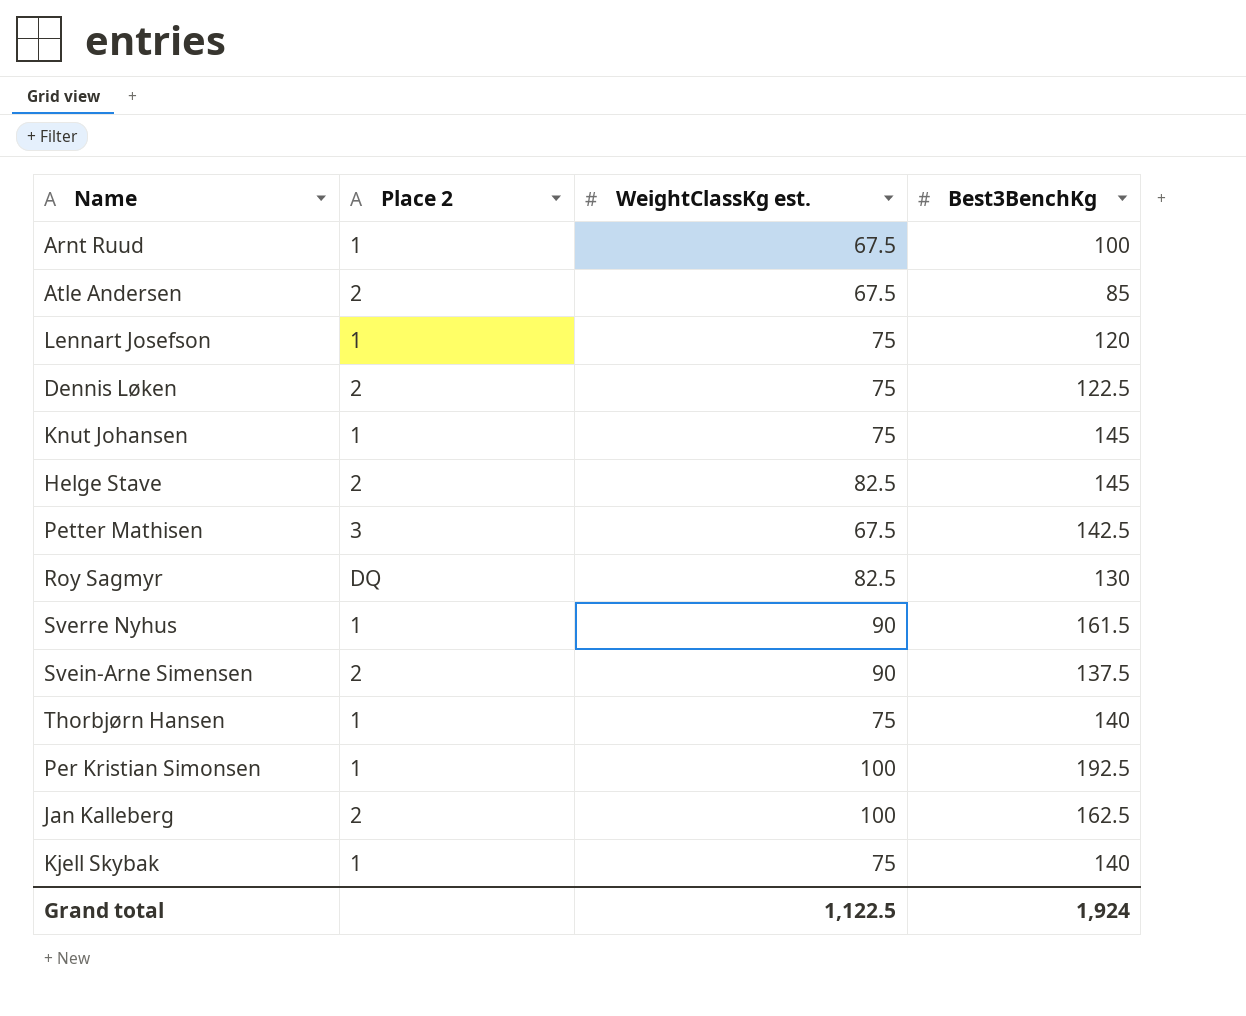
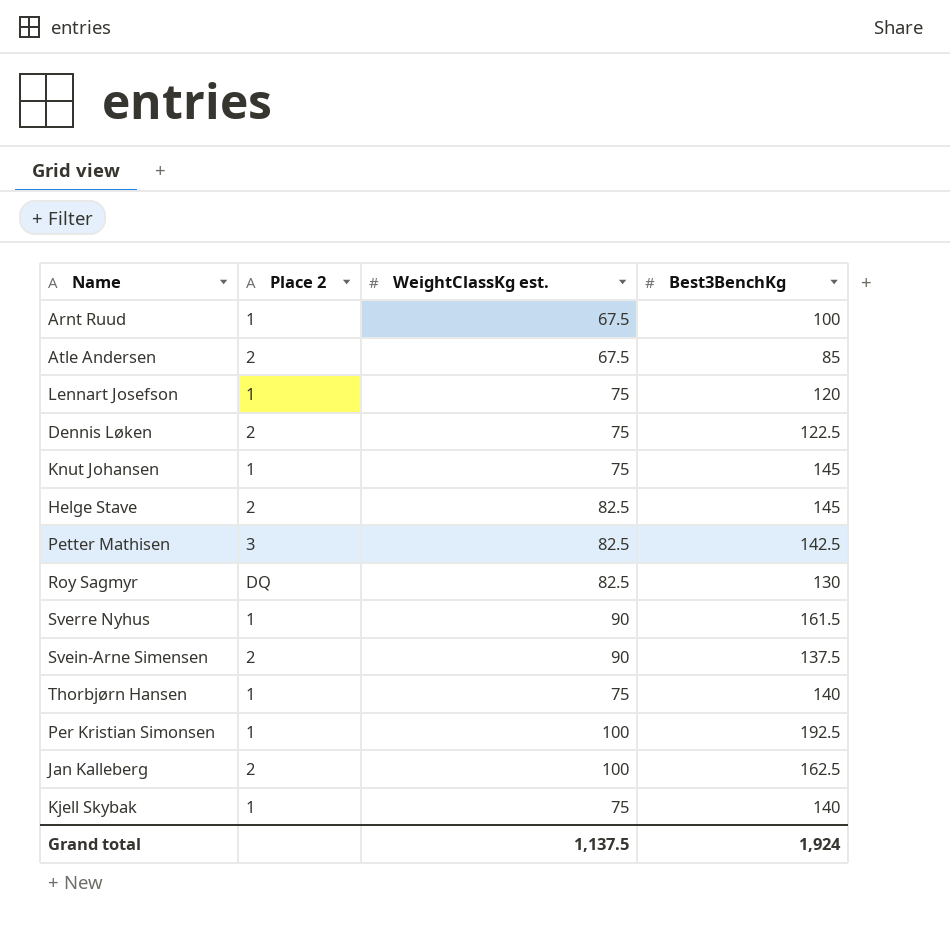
Petter Mathisen | WeightClassKg est.: 67.5 -> 82.5
Grand total | WeightClassKg est.: 1,122.5 -> 1,137.5

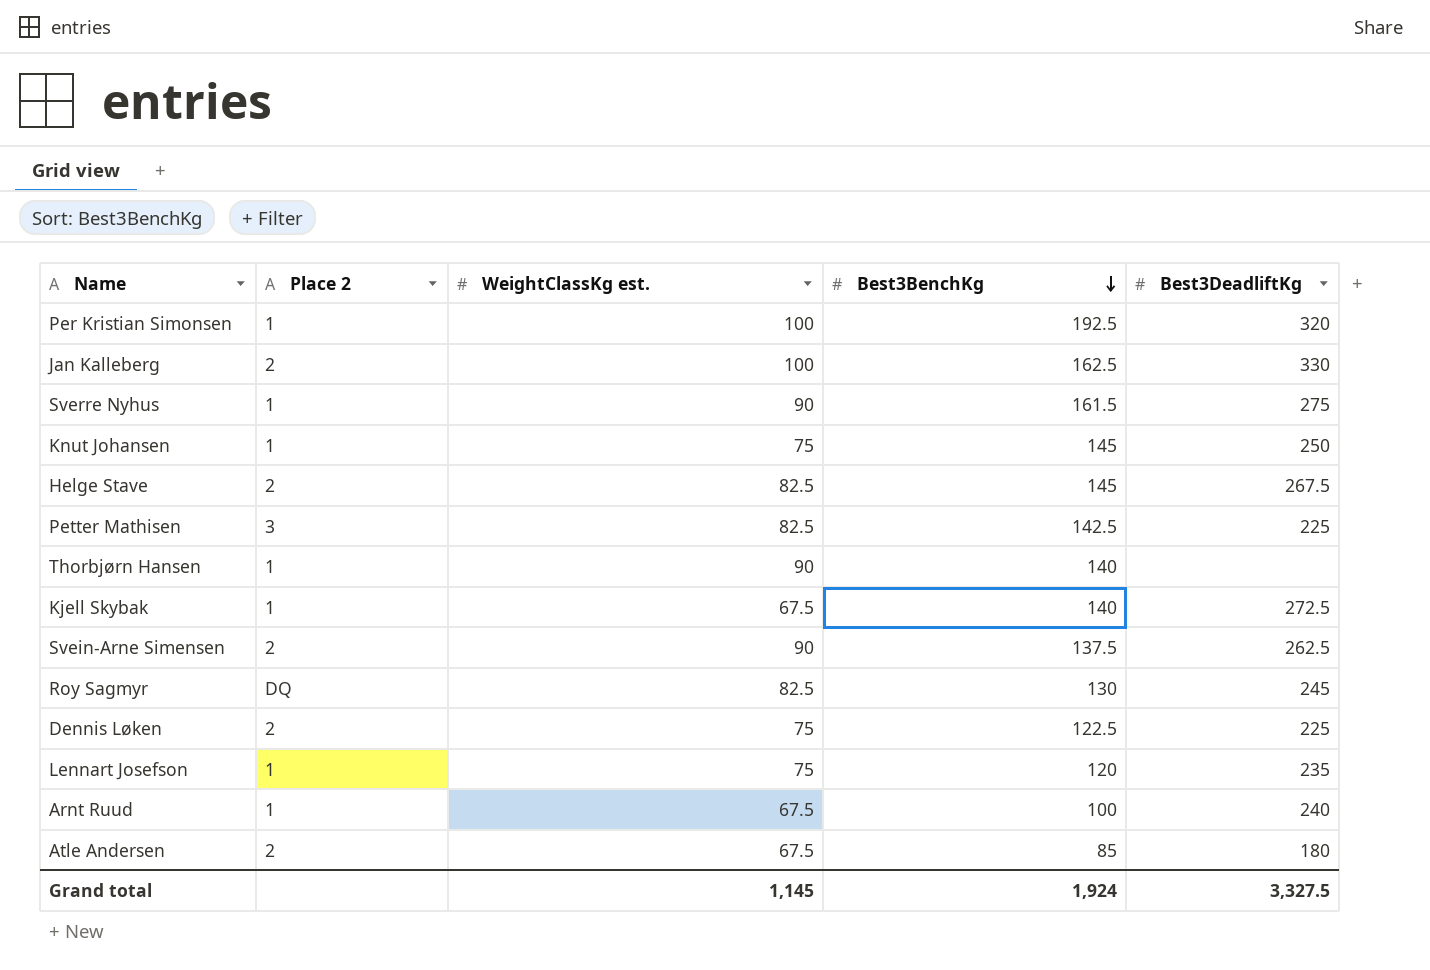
row order: none -> Best3BenchKg descending
column Best3DeadliftKg | position: none -> 5
Thorbjørn Hansen | WeightClassKg est.: 75 -> 90
Kjell Skybak | WeightClassKg est.: 75 -> 67.5
Grand total | WeightClassKg est.: 1,137.5 -> 1,145

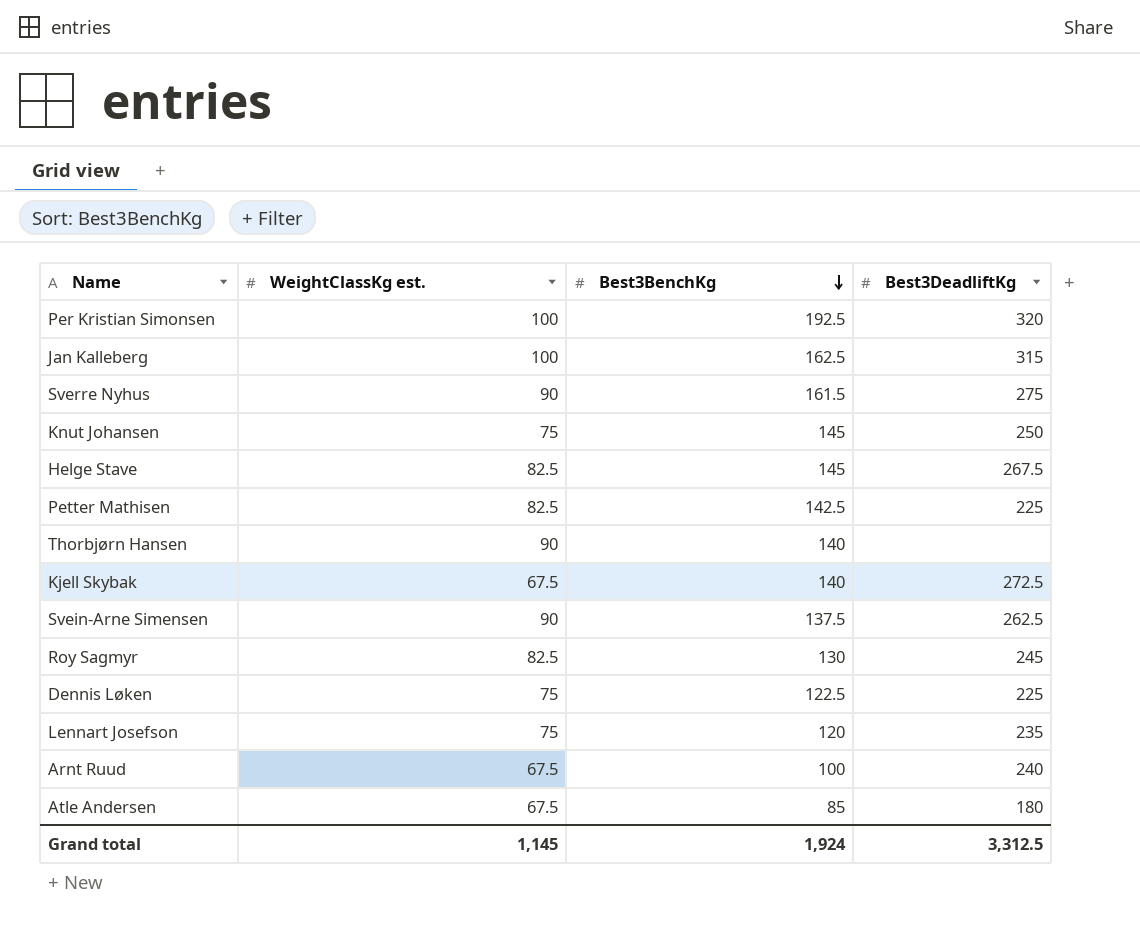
column Place 2 | position: 2 -> none
Jan Kalleberg | Best3DeadliftKg: 330 -> 315
Grand total | Best3DeadliftKg: 3,327.5 -> 3,312.5

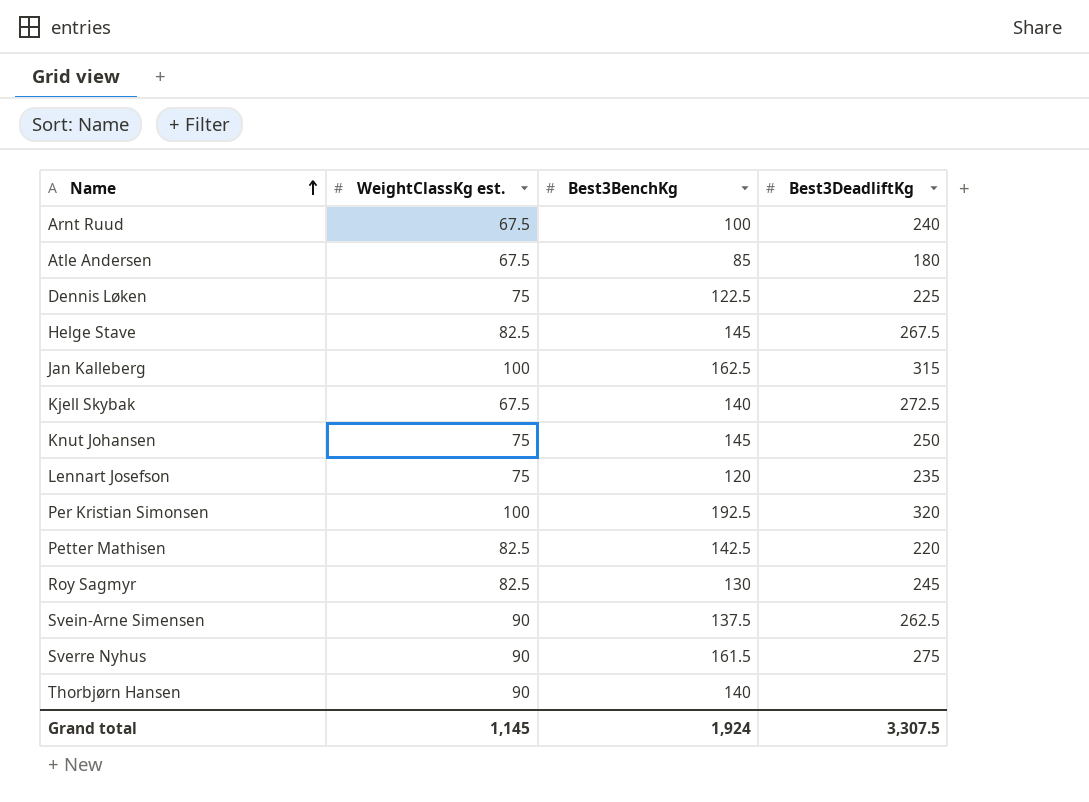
row order: Best3BenchKg descending -> Name ascending
Petter Mathisen | Best3DeadliftKg: 225 -> 220
Grand total | Best3DeadliftKg: 3,312.5 -> 3,307.5

